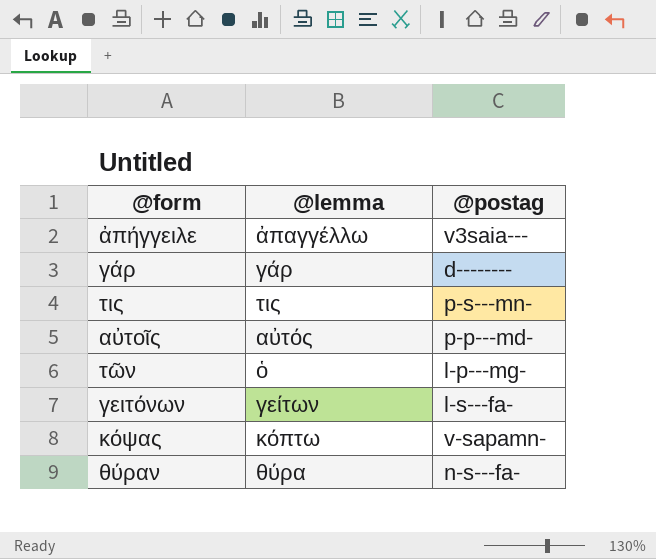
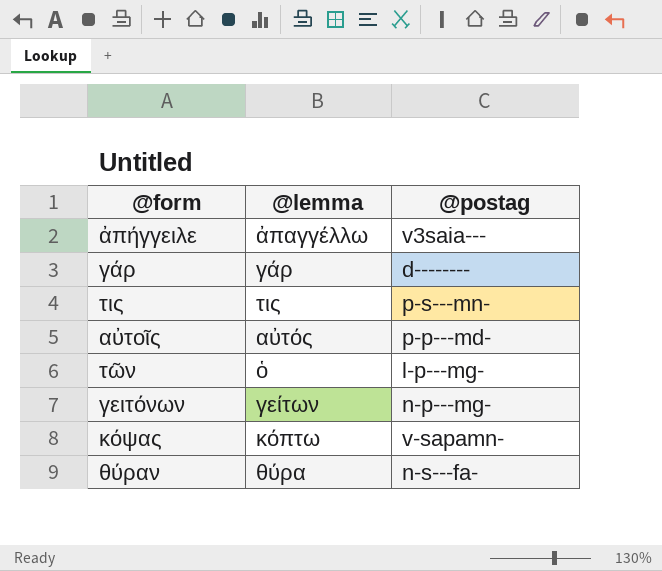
γειτόνων | @postag: l-s---fa- -> n-p---mg-

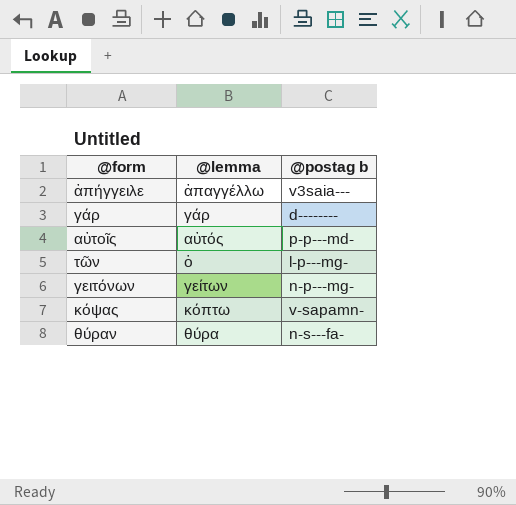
column name: @postag -> @postag b
row τις: τις | p-s---mn- -> none

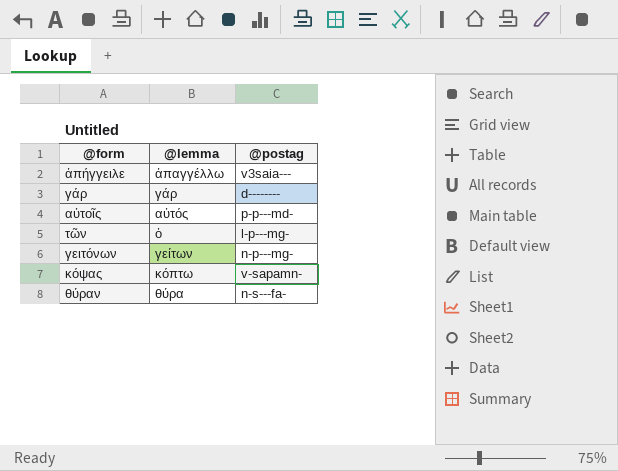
column name: @postag b -> @postag

